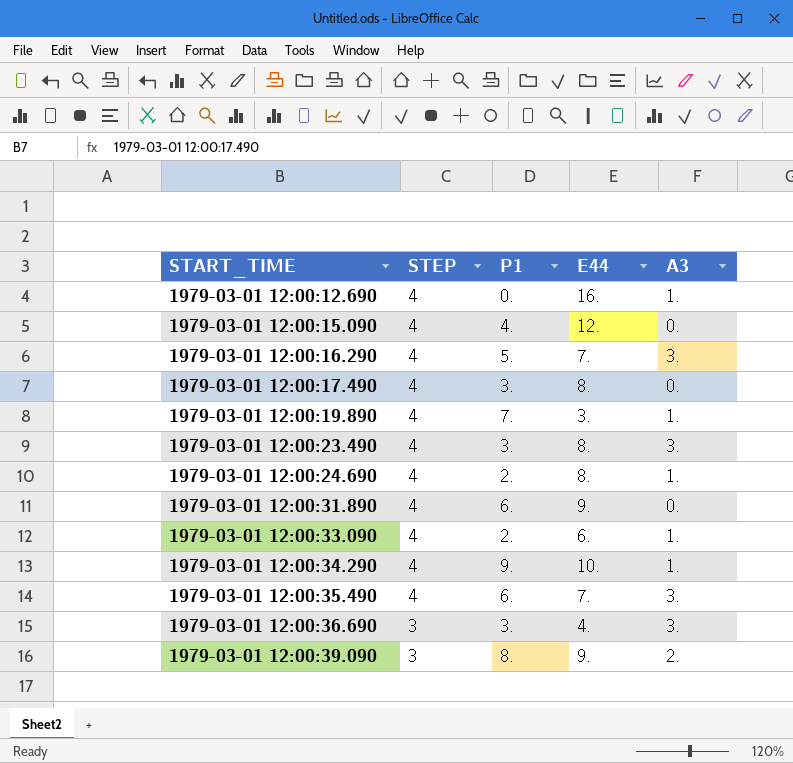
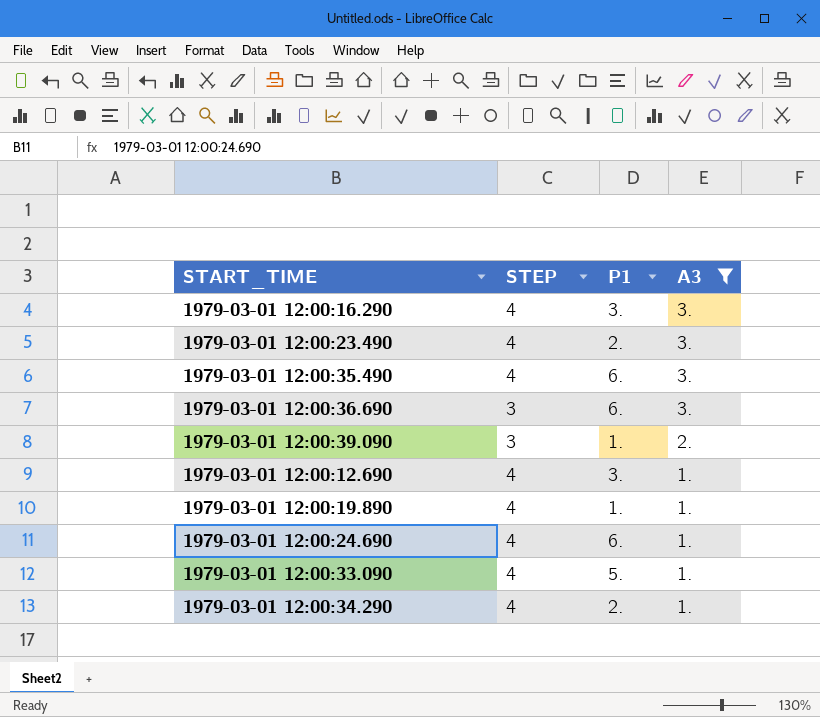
filter: none -> A3 != 0.
row order: START_TIME ascending -> A3 descending
column E44 | position: 4 -> none
1979-03-01 12:00:16.290 | P1: 5. -> 3.
1979-03-01 12:00:23.490 | P1: 3. -> 2.
1979-03-01 12:00:36.690 | P1: 3. -> 6.
1979-03-01 12:00:39.090 | P1: 8. -> 1.
1979-03-01 12:00:12.690 | P1: 0. -> 3.
1979-03-01 12:00:19.890 | P1: 7. -> 1.
1979-03-01 12:00:24.690 | P1: 2. -> 6.
1979-03-01 12:00:33.090 | P1: 2. -> 5.
1979-03-01 12:00:34.290 | P1: 9. -> 2.

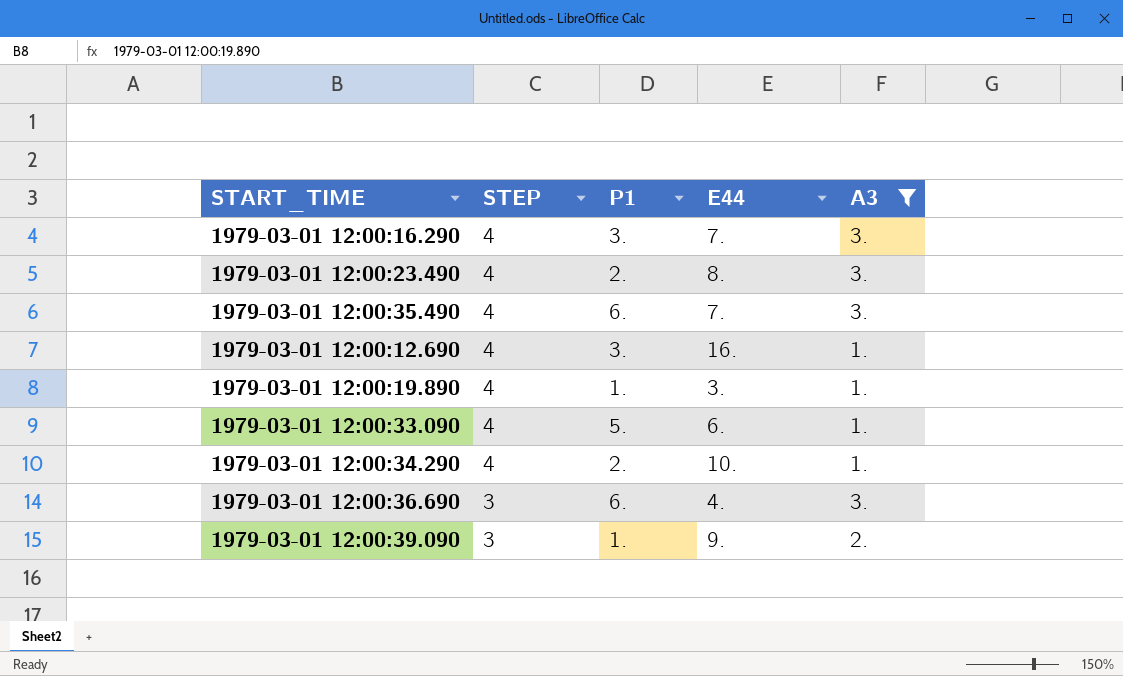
row order: A3 descending -> STEP descending
column E44 | position: none -> 4
row 1979-03-01 12:00:24.690: 4 | 6. | 1. -> none

